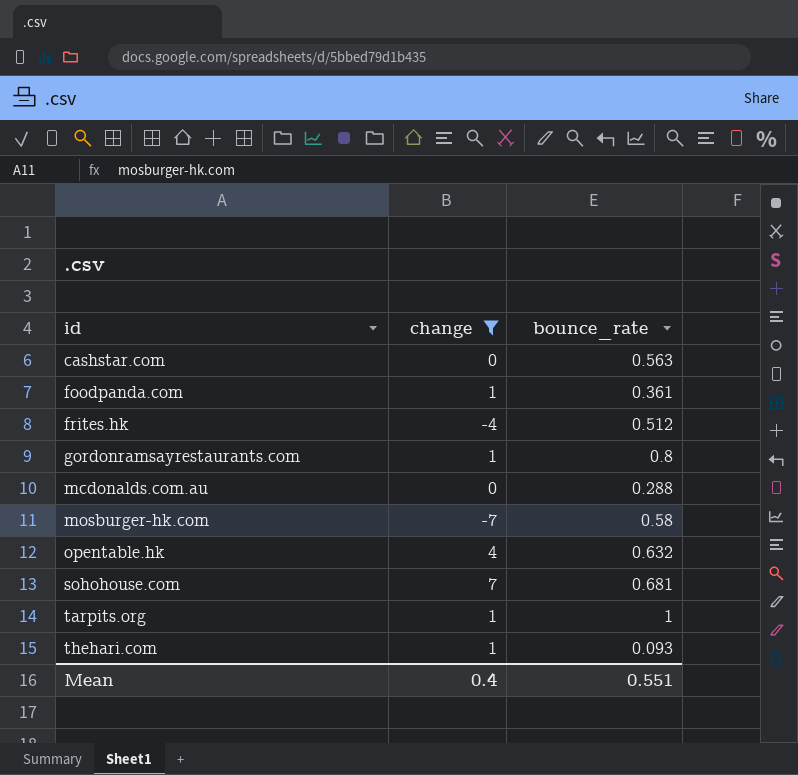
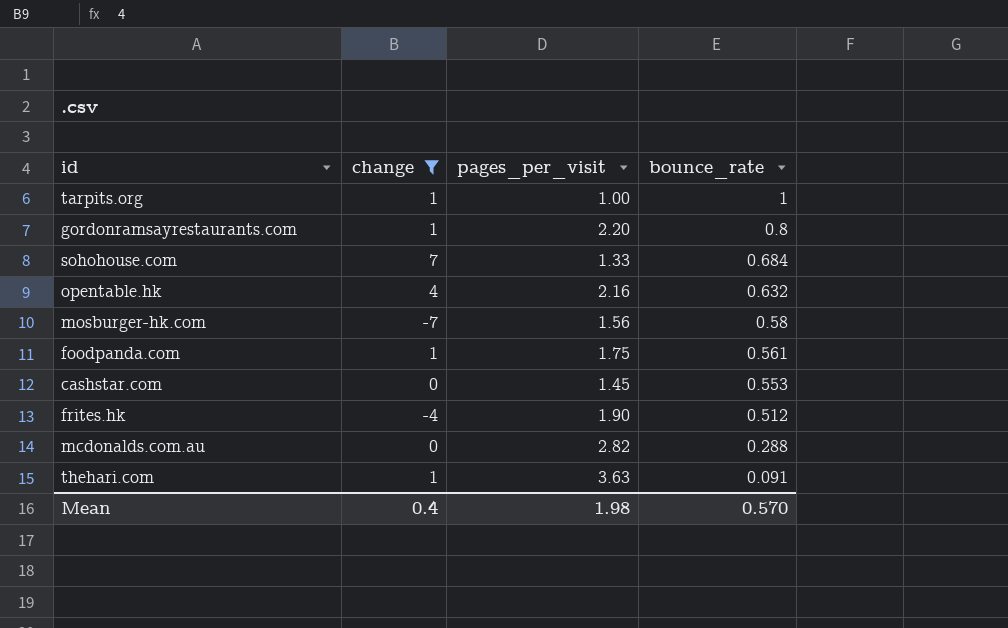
row order: id ascending -> bounce_rate descending
column pages_per_visit | position: none -> 3
sohohouse.com | bounce_rate: 0.681 -> 0.684
foodpanda.com | bounce_rate: 0.361 -> 0.561
cashstar.com | bounce_rate: 0.563 -> 0.553
thehari.com | bounce_rate: 0.093 -> 0.091
Mean | bounce_rate: 0.551 -> 0.570

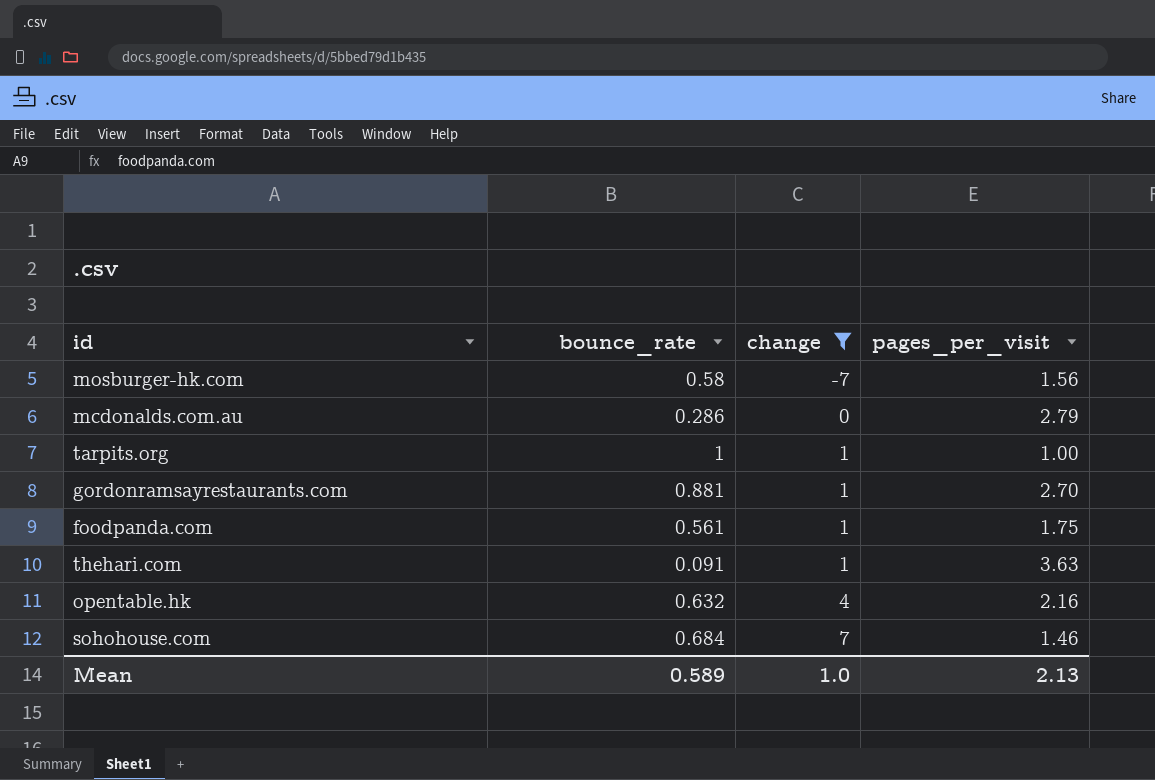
row order: bounce_rate descending -> change ascending
column bounce_rate | position: 4 -> 2
row cashstar.com: 0 | 1.45 | 0.553 -> none
row frites.hk: -4 | 1.90 | 0.512 -> none
mcdonalds.com.au | bounce_rate: 0.288 -> 0.286
mcdonalds.com.au | pages_per_visit: 2.82 -> 2.79
gordonramsayrestaurants.com | bounce_rate: 0.8 -> 0.881
gordonramsayrestaurants.com | pages_per_visit: 2.20 -> 2.70
sohohouse.com | pages_per_visit: 1.33 -> 1.46
Mean | bounce_rate: 0.570 -> 0.589
Mean | change: 0.4 -> 1.0
Mean | pages_per_visit: 1.98 -> 2.13

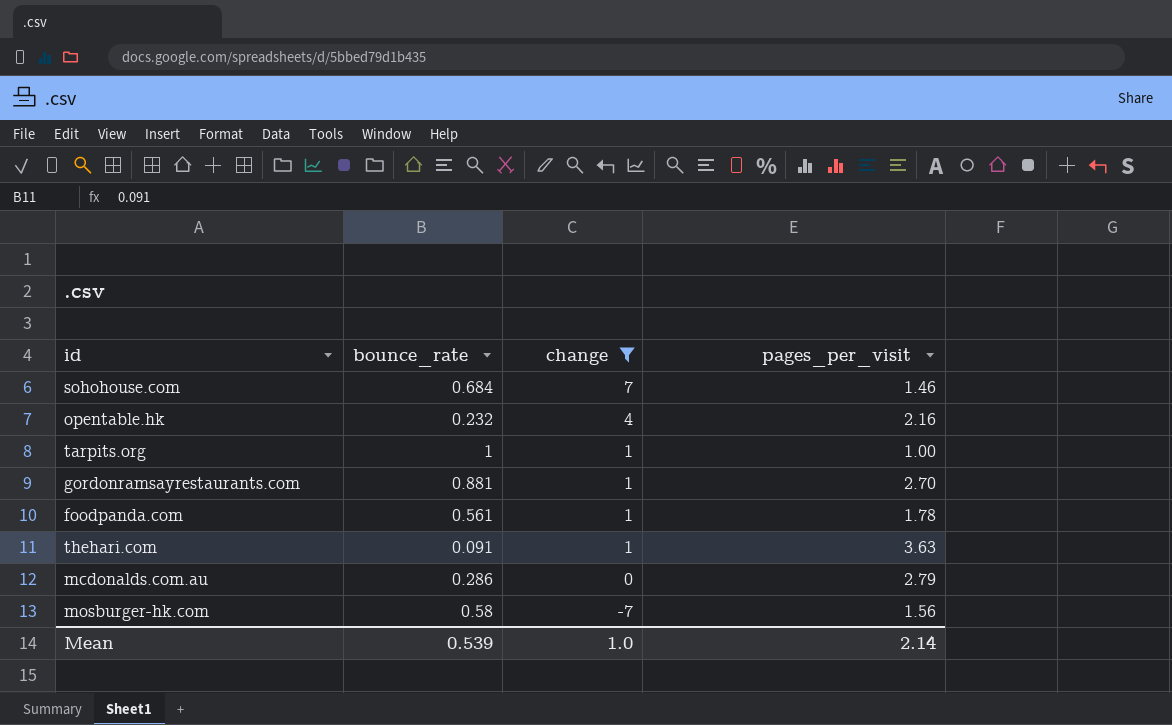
row order: change ascending -> change descending
opentable.hk | bounce_rate: 0.632 -> 0.232
foodpanda.com | pages_per_visit: 1.75 -> 1.78
Mean | bounce_rate: 0.589 -> 0.539
Mean | pages_per_visit: 2.13 -> 2.14

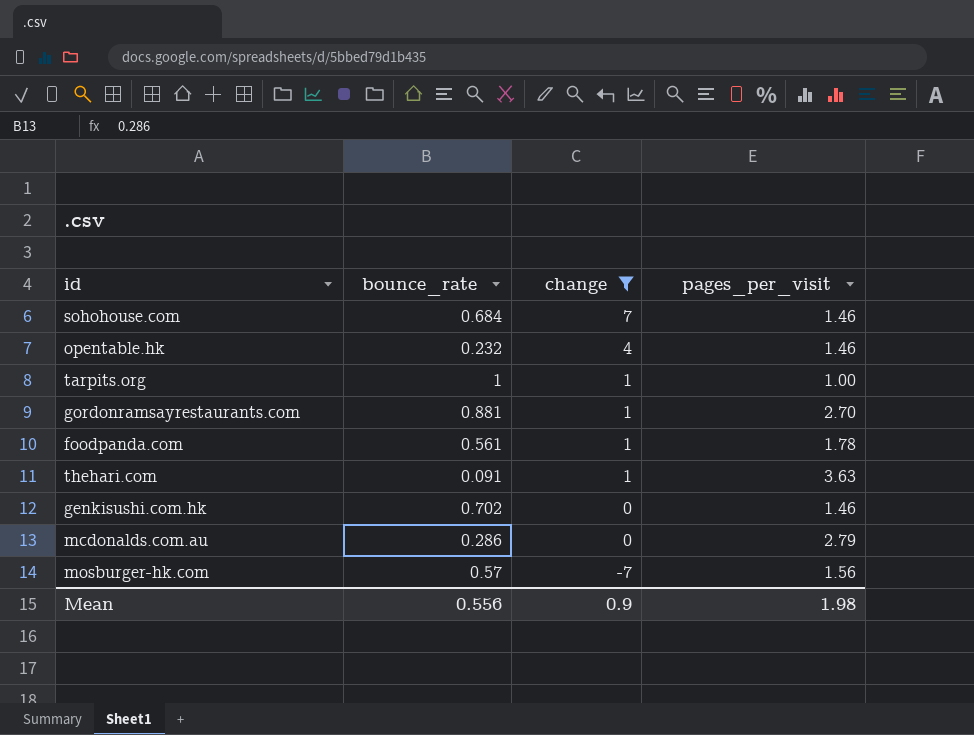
opentable.hk | pages_per_visit: 2.16 -> 1.46
row genkisushi.com.hk: none -> 0.702 | 0 | 1.46
mosburger-hk.com | bounce_rate: 0.58 -> 0.57
Mean | bounce_rate: 0.539 -> 0.556
Mean | change: 1.0 -> 0.9
Mean | pages_per_visit: 2.14 -> 1.98

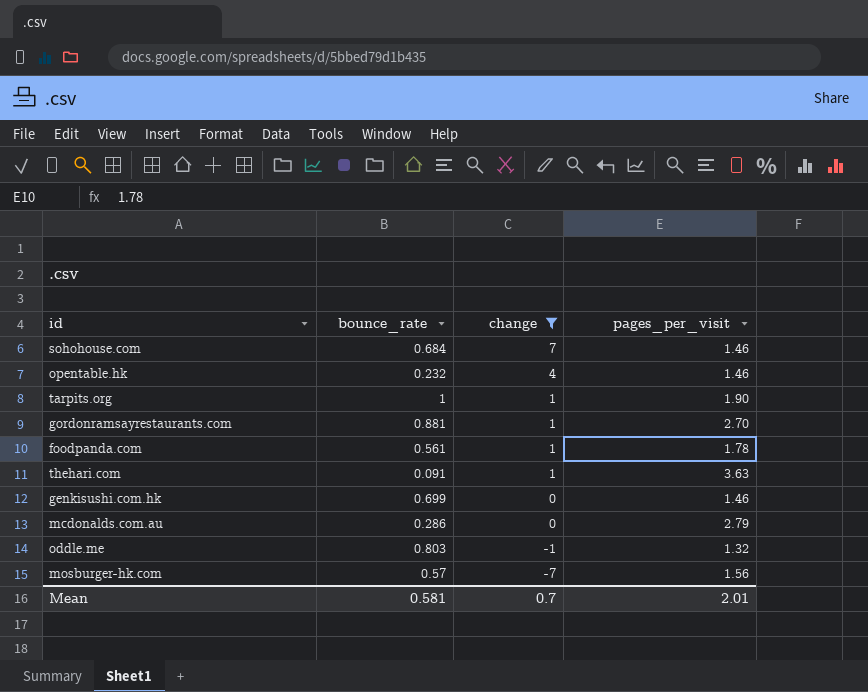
tarpits.org | pages_per_visit: 1.00 -> 1.90
genkisushi.com.hk | bounce_rate: 0.702 -> 0.699
row oddle.me: none -> 0.803 | -1 | 1.32
Mean | bounce_rate: 0.556 -> 0.581
Mean | change: 0.9 -> 0.7
Mean | pages_per_visit: 1.98 -> 2.01

